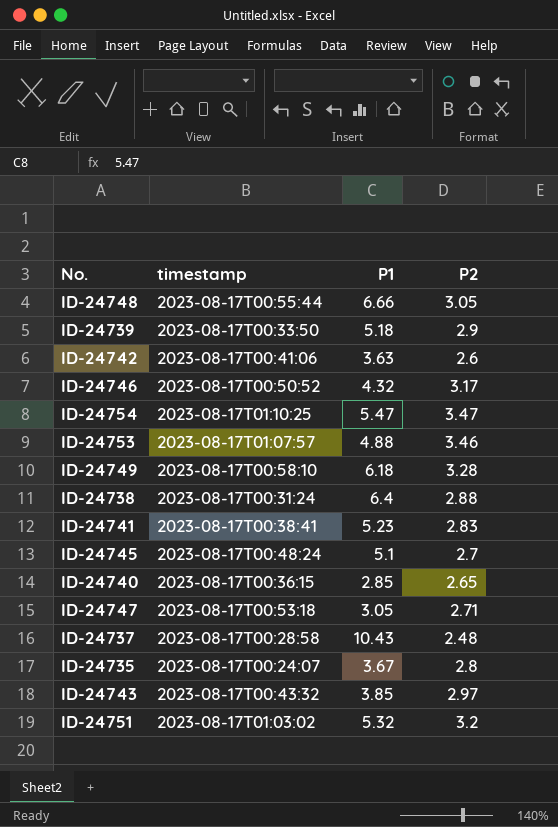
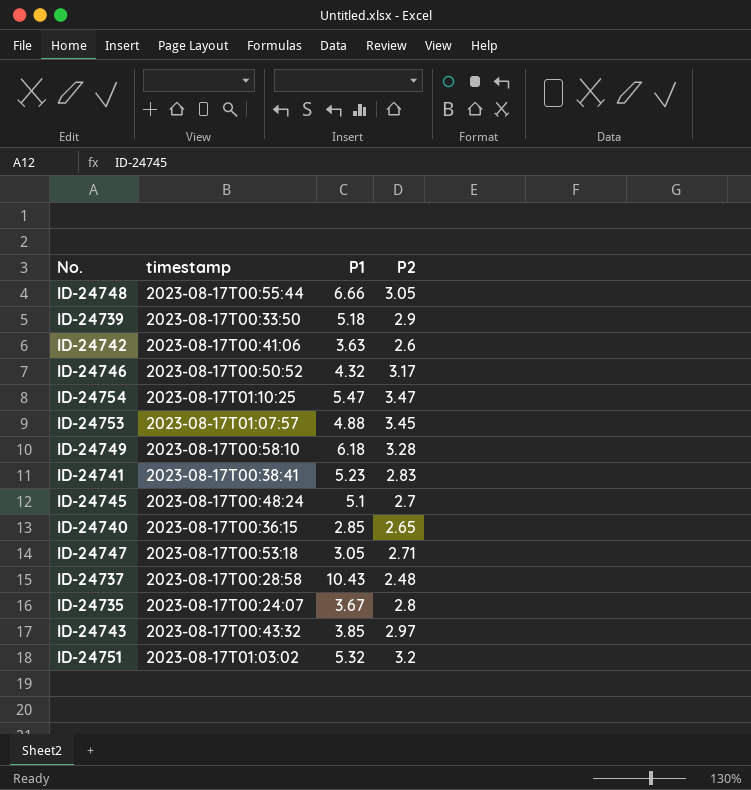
row ID-24738: 2023-08-17T00:31:24 | 6.4 | 2.88 -> none
ID-24753 | P2: 3.46 -> 3.45

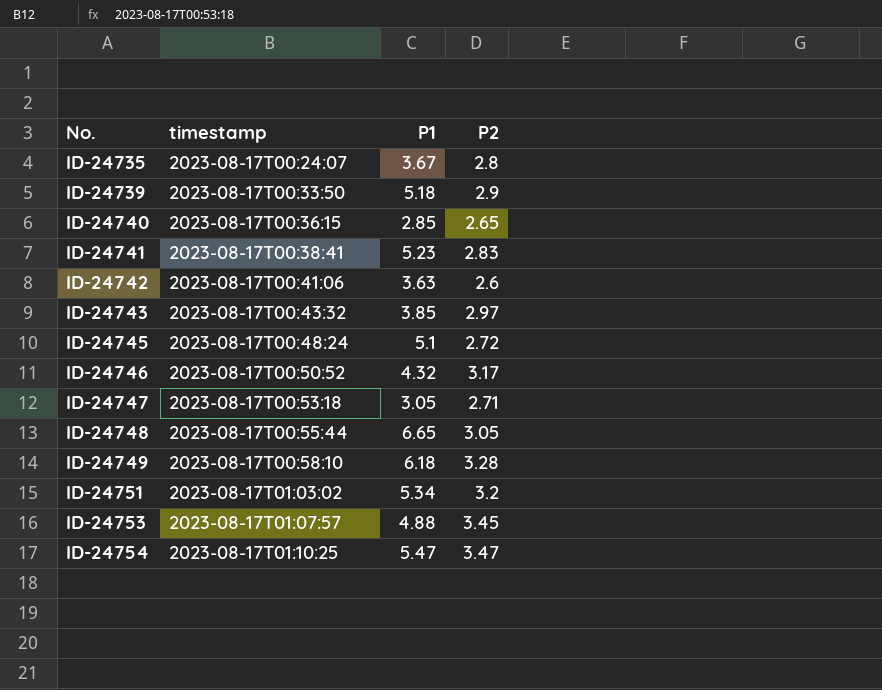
row order: none -> No. ascending
row ID-24737: 2023-08-17T00:28:58 | 10.43 | 2.48 -> none
ID-24745 | P2: 2.7 -> 2.72
ID-24748 | P1: 6.66 -> 6.65
ID-24751 | P1: 5.32 -> 5.34

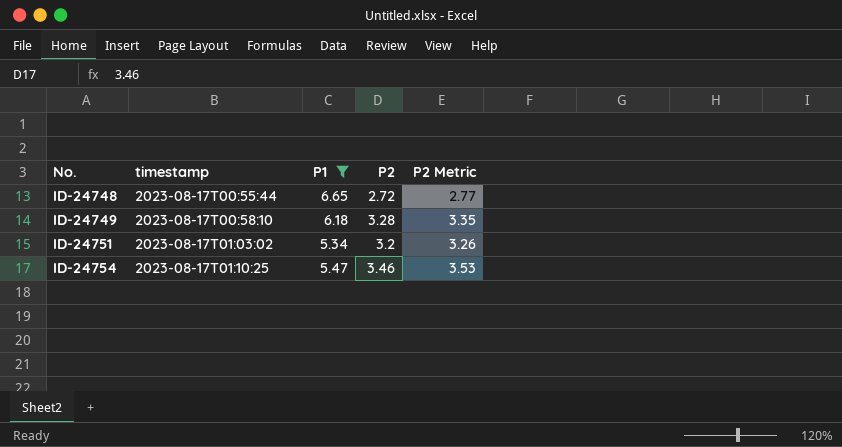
filter: none -> P1 >= 5.34
column P2 Metric | formula: none -> [P2] * 1.02
ID-24748 | P2: 3.05 -> 2.72
ID-24754 | P2: 3.47 -> 3.46

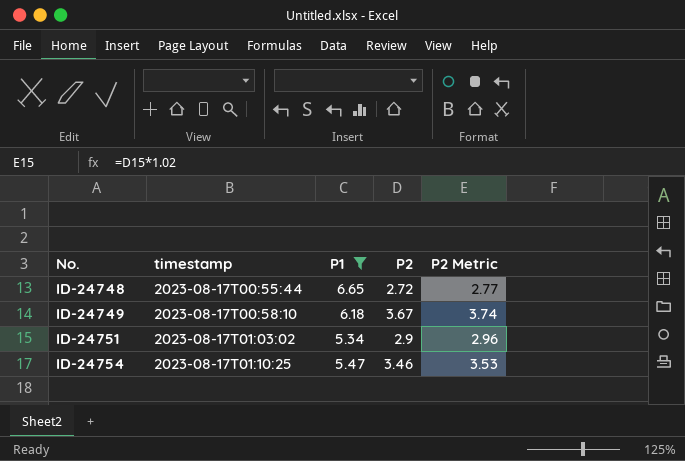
ID-24749 | P2: 3.28 -> 3.67
ID-24749 | P2 Metric: 3.35 -> 3.74
ID-24751 | P2: 3.2 -> 2.9
ID-24751 | P2 Metric: 3.26 -> 2.96

